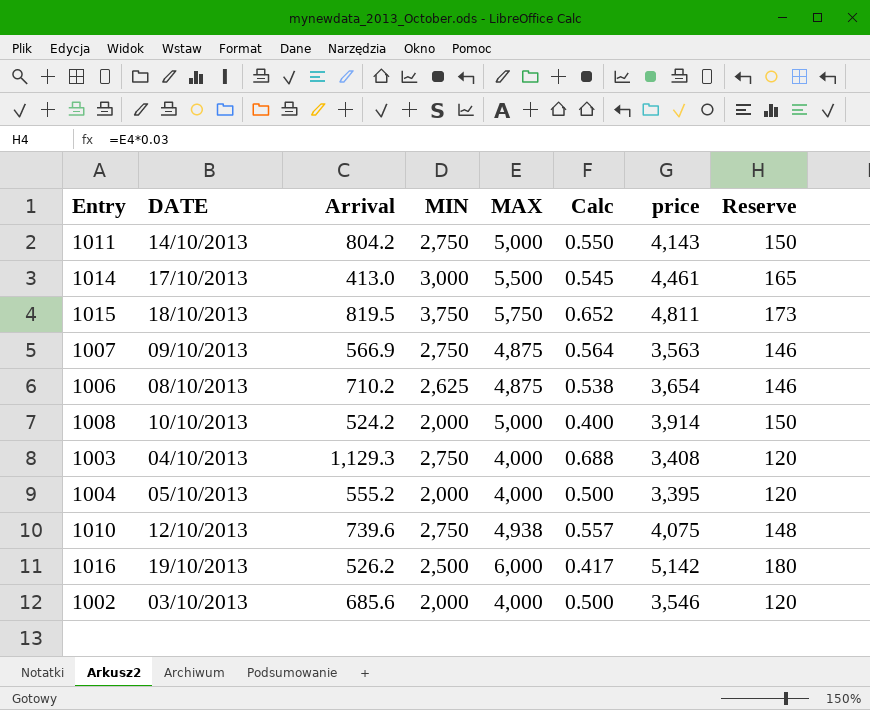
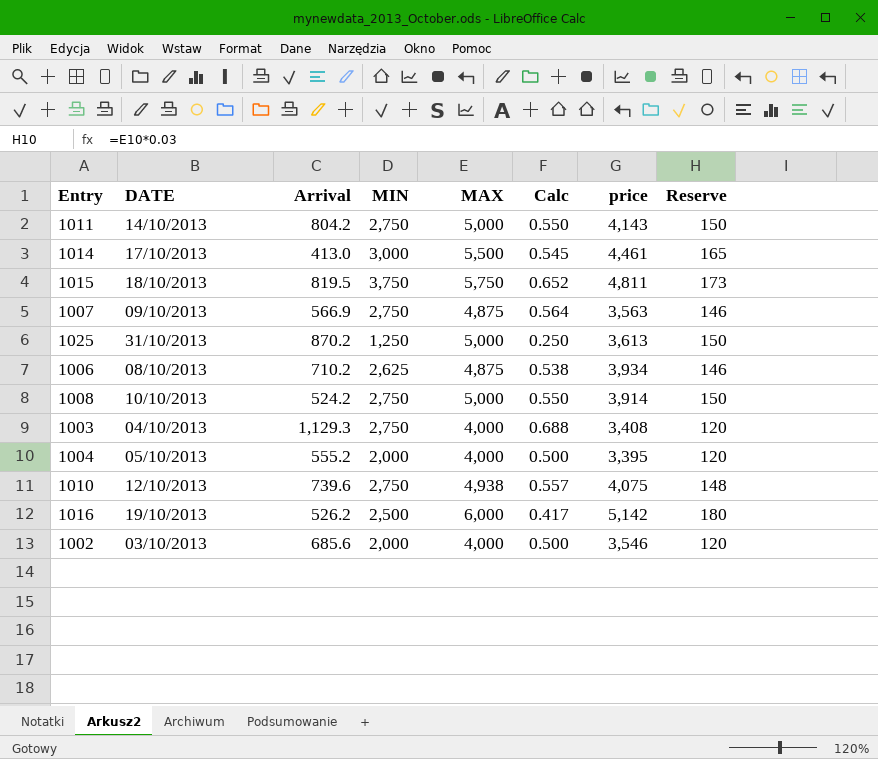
row 1025: none -> 31/10/2013 | 870.2 | 1,250 | 5,000 | 0.250 | 3,613 | 150
1006 | price: 3,654 -> 3,934
1008 | MIN: 2,000 -> 2,750
1008 | Calc: 0.400 -> 0.550

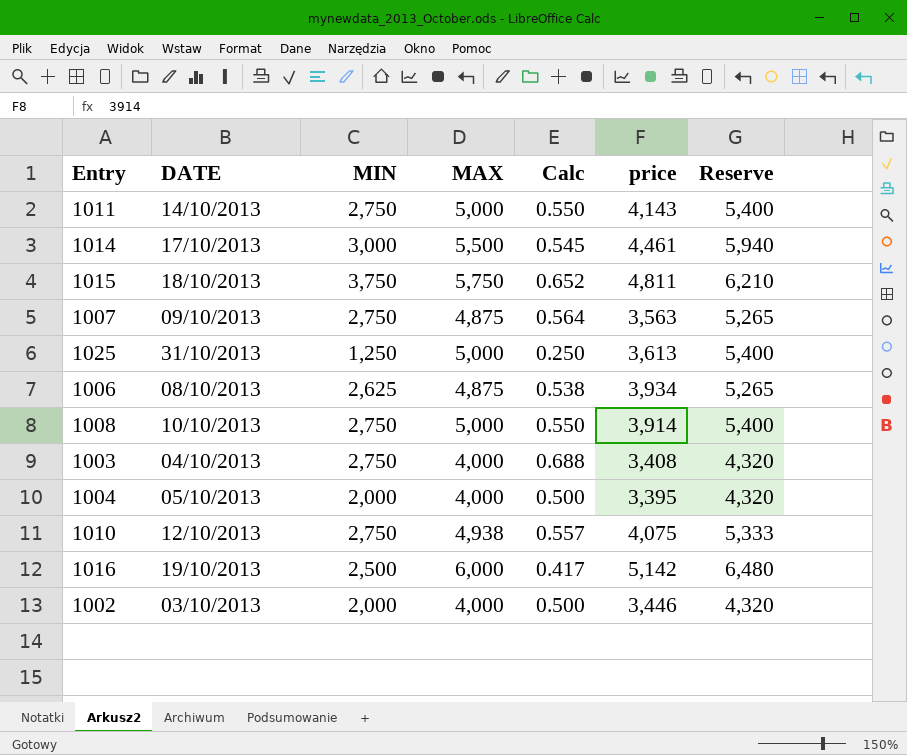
column Arrival | position: 3 -> none
column Reserve | formula: [MAX] * 0.03 -> [MAX] * 1.08
1002 | price: 3,546 -> 3,446

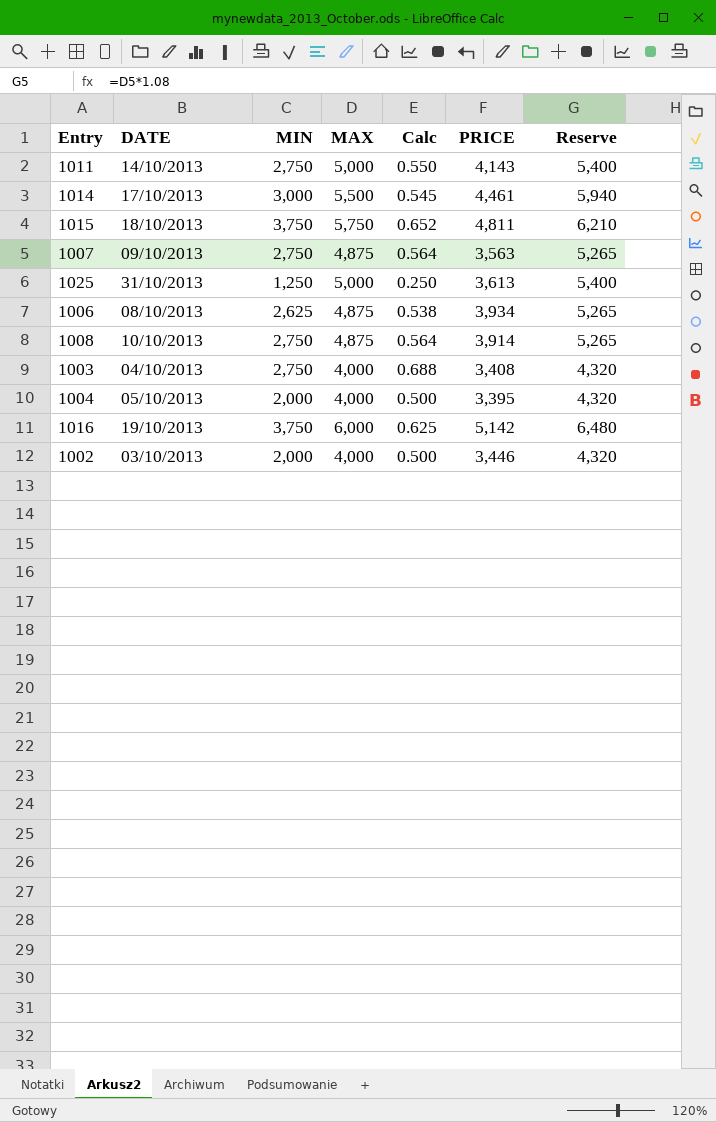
column name: price -> PRICE
row 1010: 12/10/2013 | 2,750 | 4,938 | 0.557 | 4,075 | 5,333 -> none
1008 | MAX: 5,000 -> 4,875
1008 | Calc: 0.550 -> 0.564
1008 | Reserve: 5,400 -> 5,265
1016 | MIN: 2,500 -> 3,750
1016 | Calc: 0.417 -> 0.625

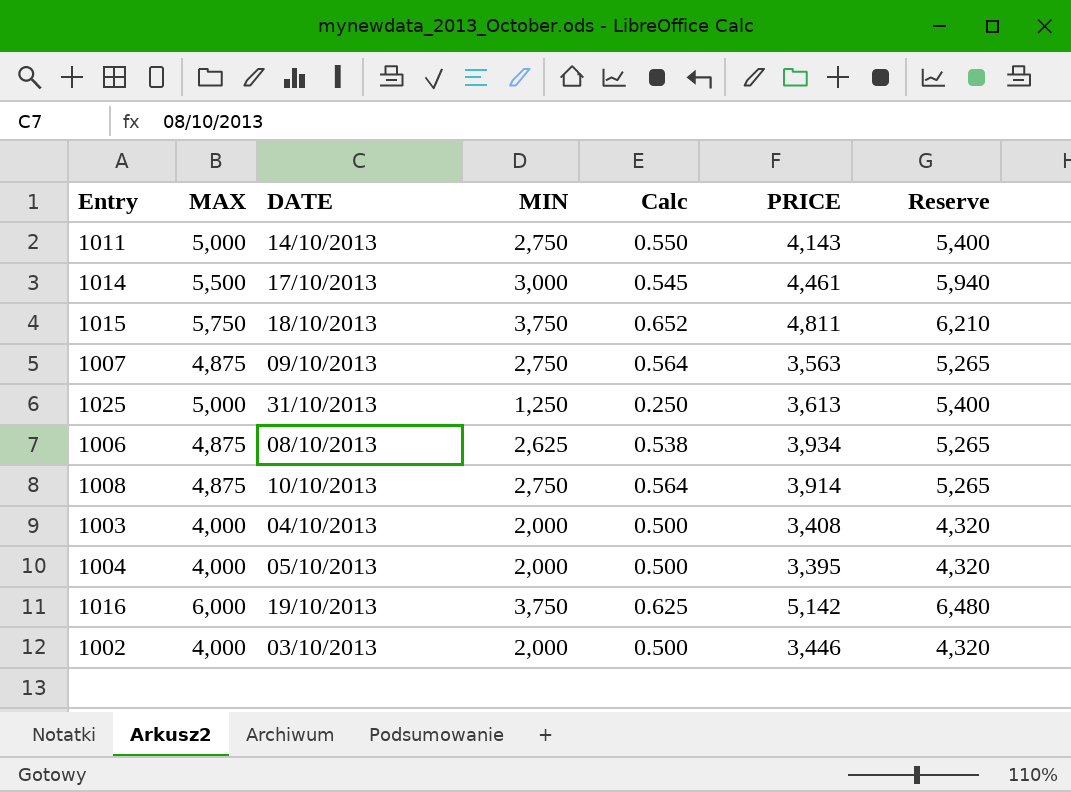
column MAX | position: 4 -> 2
1003 | MIN: 2,750 -> 2,000
1003 | Calc: 0.688 -> 0.500

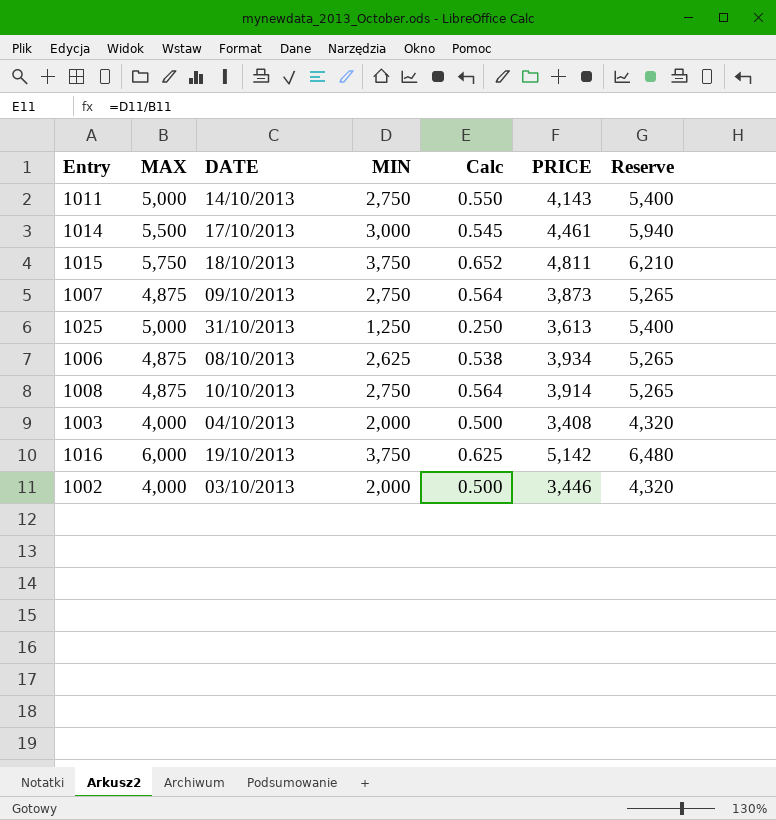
row 1004: 4,000 | 05/10/2013 | 2,000 | 0.500 | 3,395 | 4,320 -> none
1007 | PRICE: 3,563 -> 3,873

